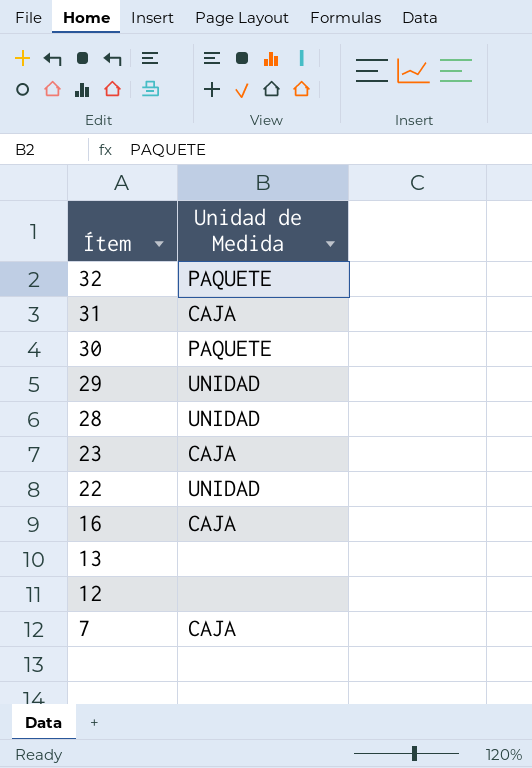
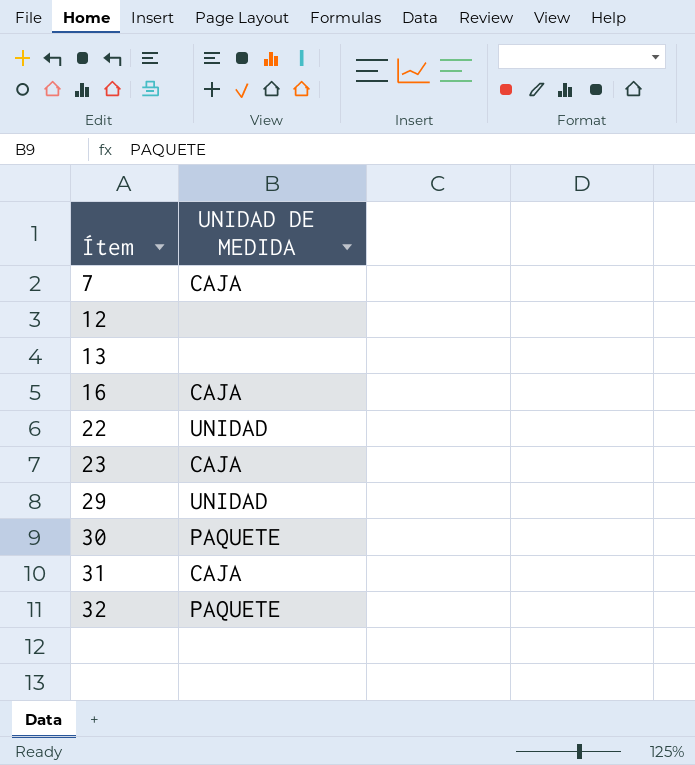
row order: Ítem descending -> Ítem ascending
column name: Unidad de Medida -> UNIDAD DE MEDIDA
row 28: UNIDAD -> none

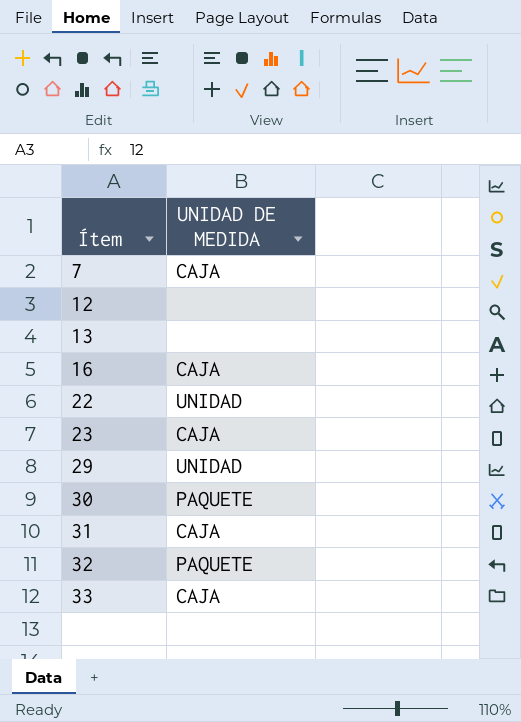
row 33: none -> CAJA

